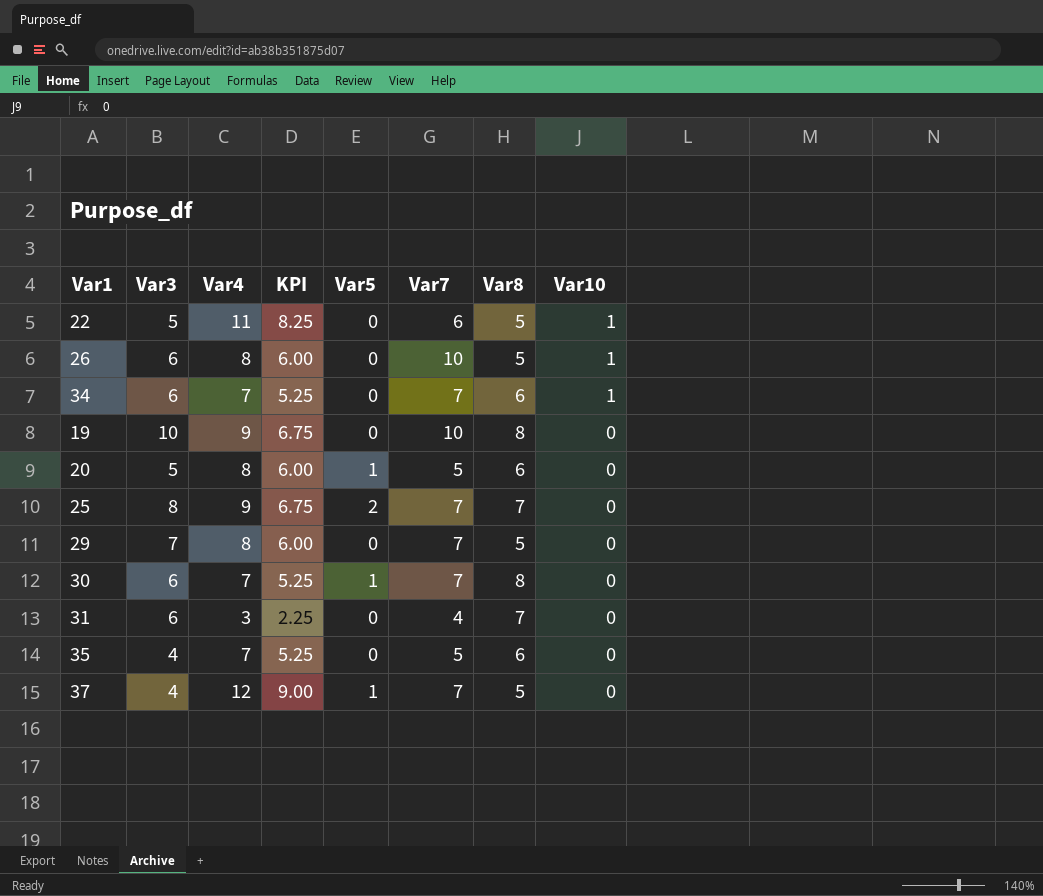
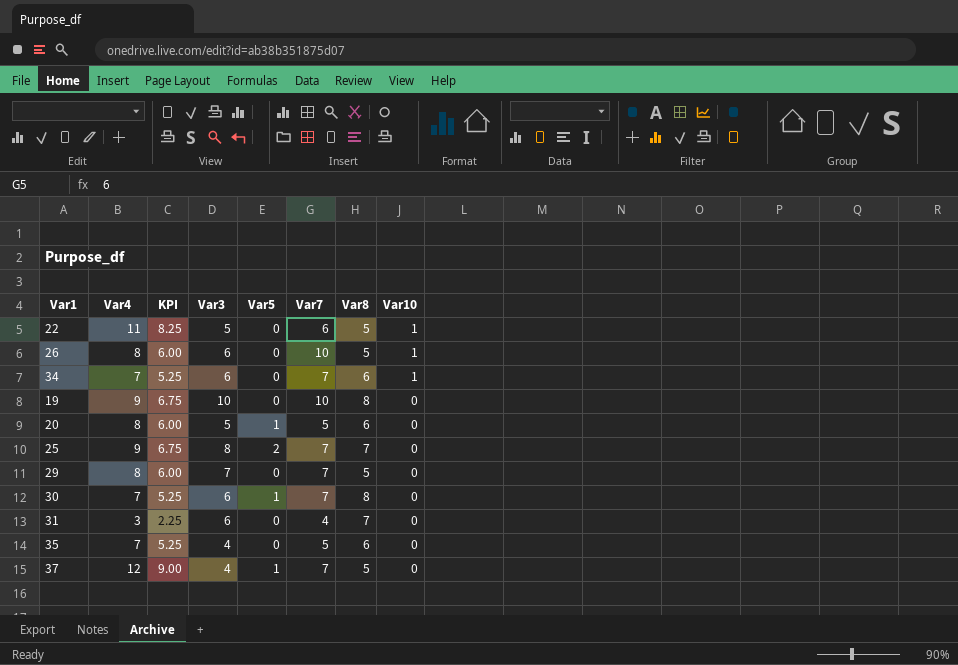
column Var3 | position: 2 -> 4

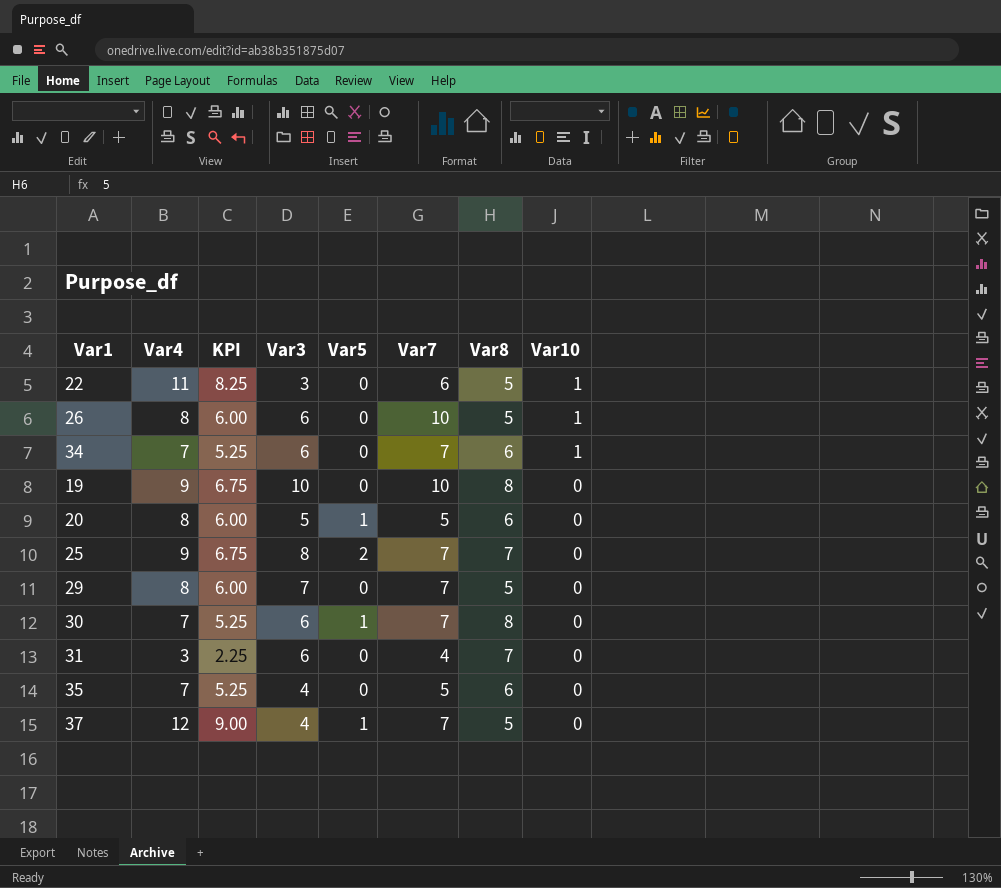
22 | Var3: 5 -> 3

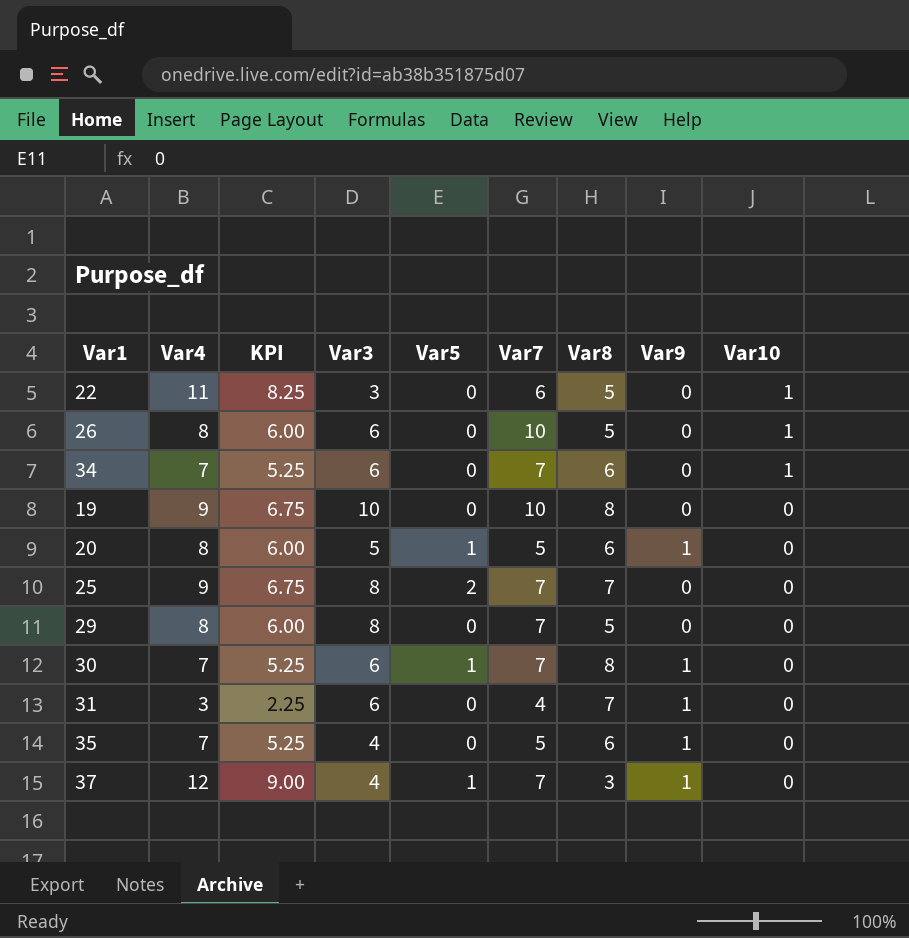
column Var9 | position: none -> 8
29 | Var3: 7 -> 8
37 | Var8: 5 -> 3

